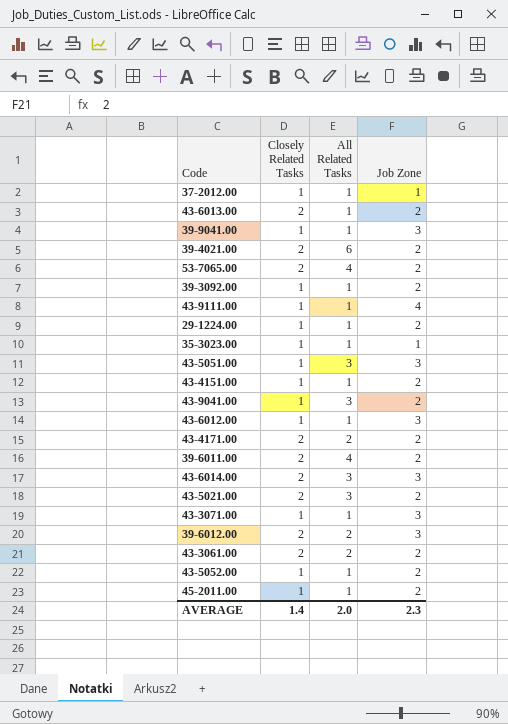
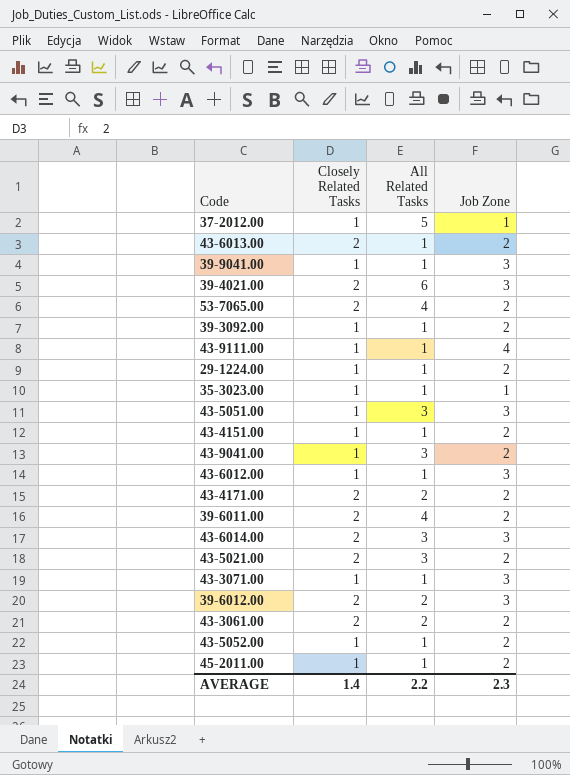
37-2012.00 | All Related Tasks: 1 -> 5
39-4021.00 | Job Zone: 2 -> 3
AVERAGE | All Related Tasks: 2.0 -> 2.2

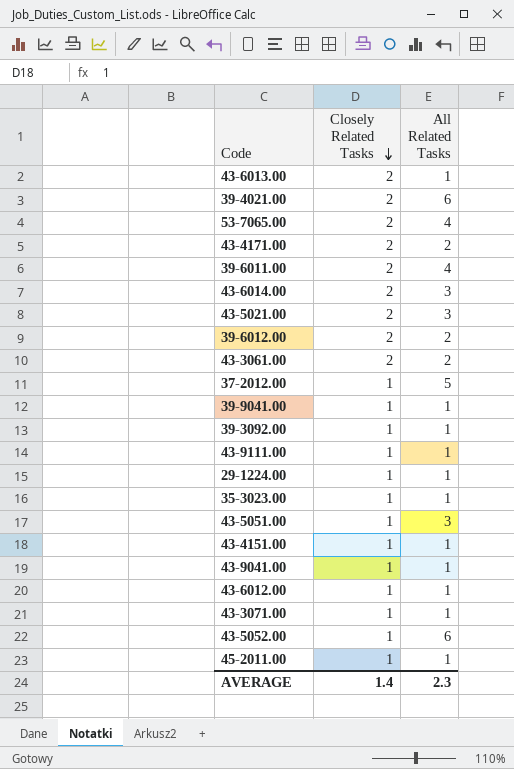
row order: none -> Closely Related Tasks descending
column Job Zone | position: 4 -> none
43-9041.00 | All Related Tasks: 3 -> 1
43-5052.00 | All Related Tasks: 1 -> 6
AVERAGE | All Related Tasks: 2.2 -> 2.3

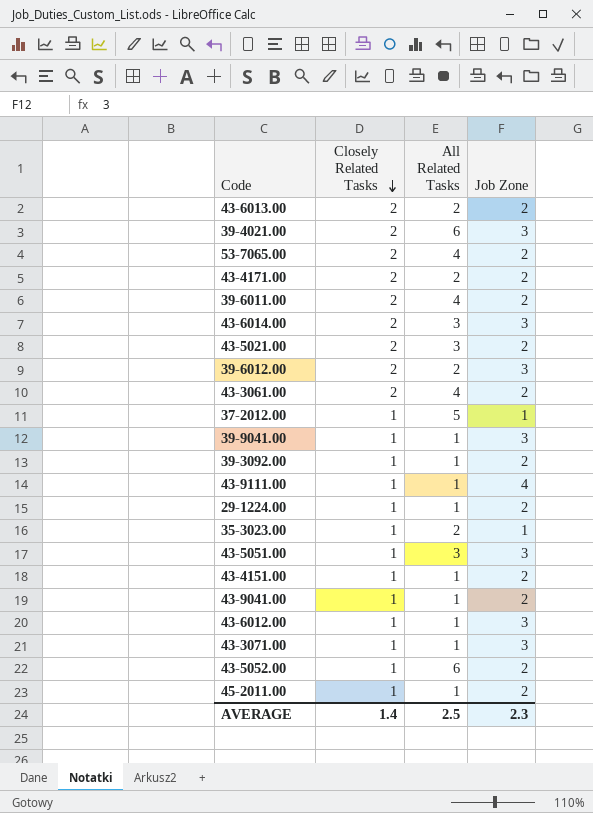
column Job Zone | position: none -> 4
43-6013.00 | All Related Tasks: 1 -> 2
43-3061.00 | All Related Tasks: 2 -> 4
35-3023.00 | All Related Tasks: 1 -> 2
AVERAGE | All Related Tasks: 2.3 -> 2.5

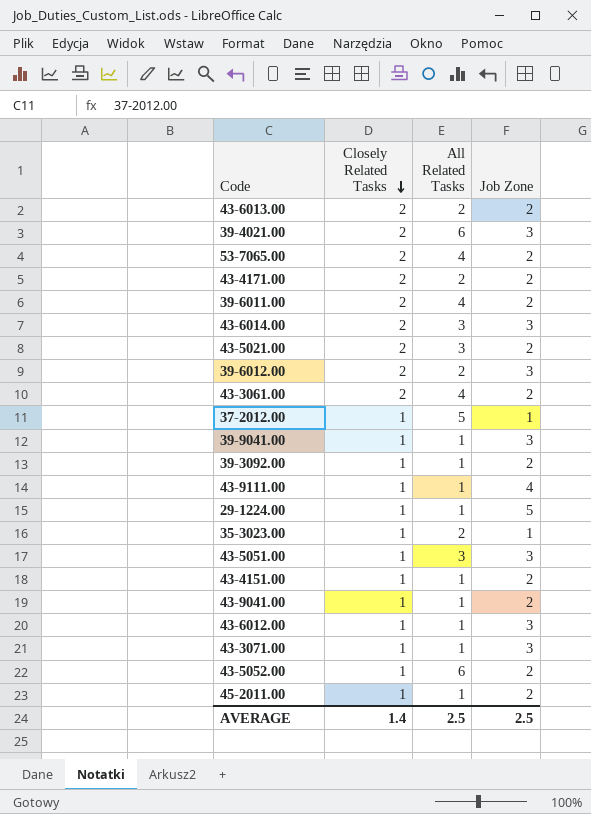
29-1224.00 | Job Zone: 2 -> 5
AVERAGE | Job Zone: 2.3 -> 2.5

